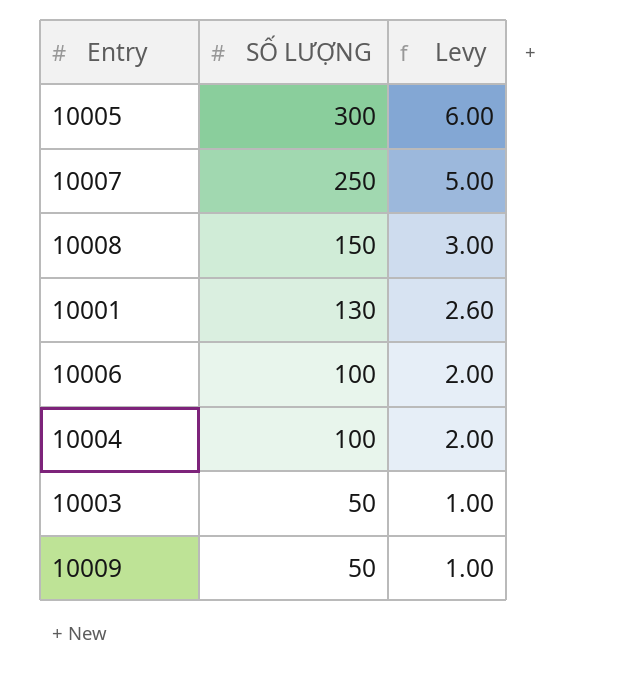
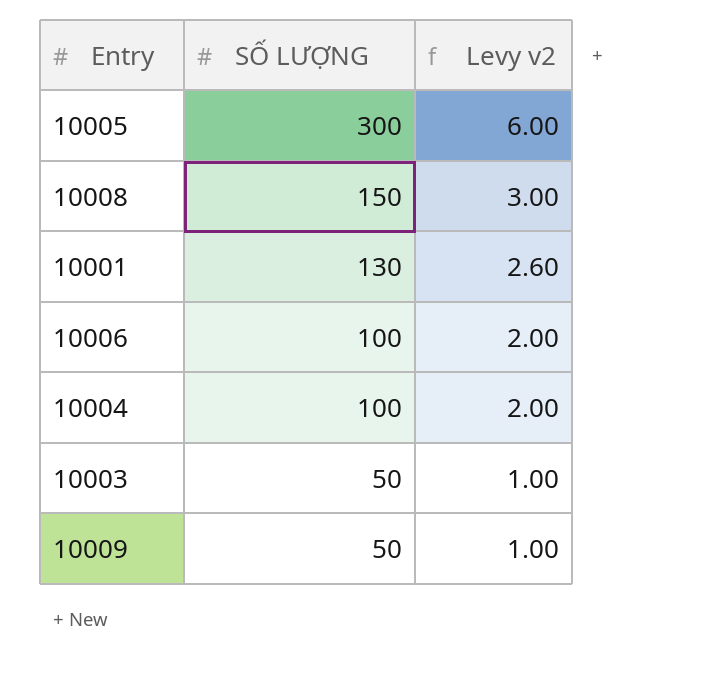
column name: Levy -> Levy v2
row 10007: 250 | 5.00 -> none

